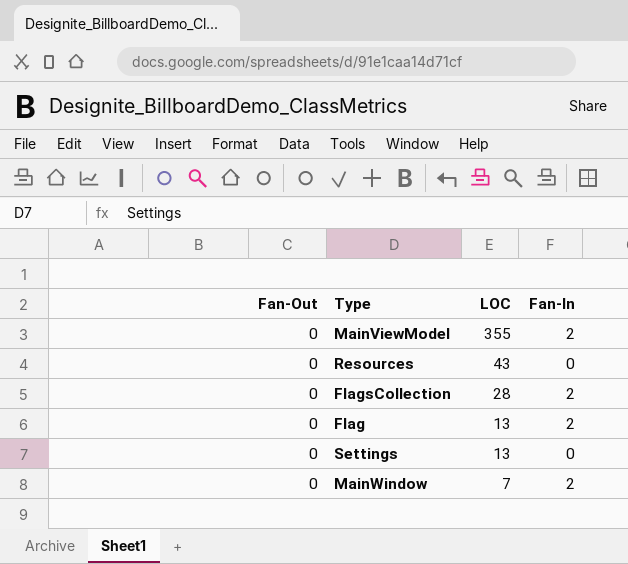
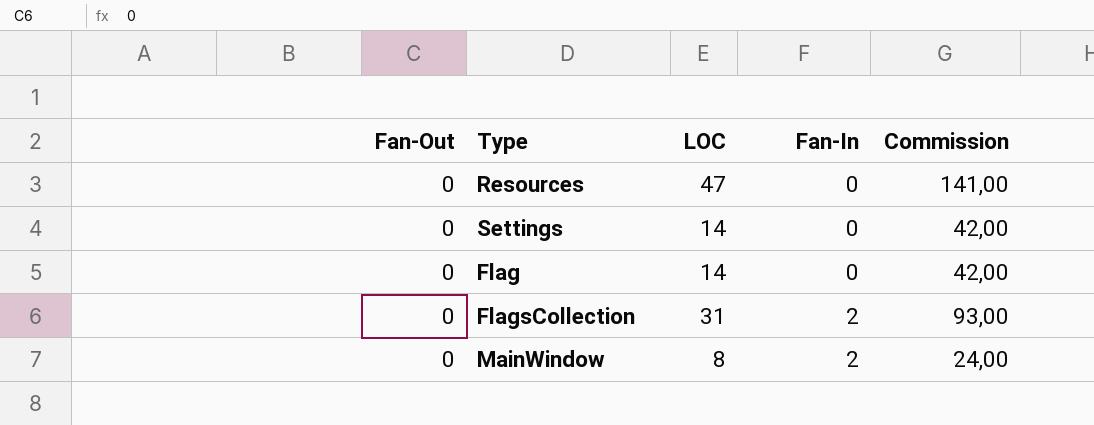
row order: LOC descending -> Fan-In ascending
column Commission | formula: none -> [LOC] * 3
row MainViewModel: 0 | 355 | 2 -> none
Resources | LOC: 43 -> 47
Settings | LOC: 13 -> 14
Flag | LOC: 13 -> 14
Flag | Fan-In: 2 -> 0
FlagsCollection | LOC: 28 -> 31
MainWindow | LOC: 7 -> 8

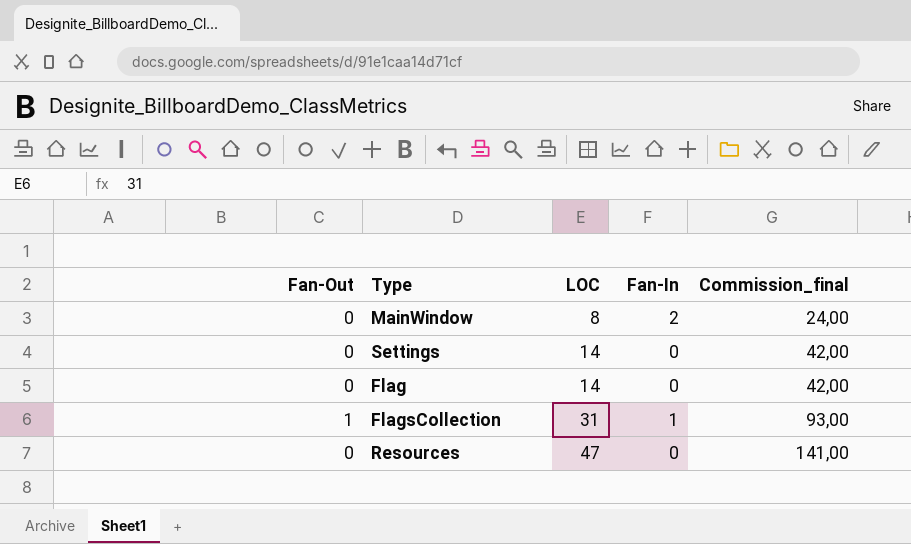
row order: Fan-In ascending -> LOC ascending
column name: Commission -> Commission_final
FlagsCollection | Fan-Out: 0 -> 1
FlagsCollection | Fan-In: 2 -> 1

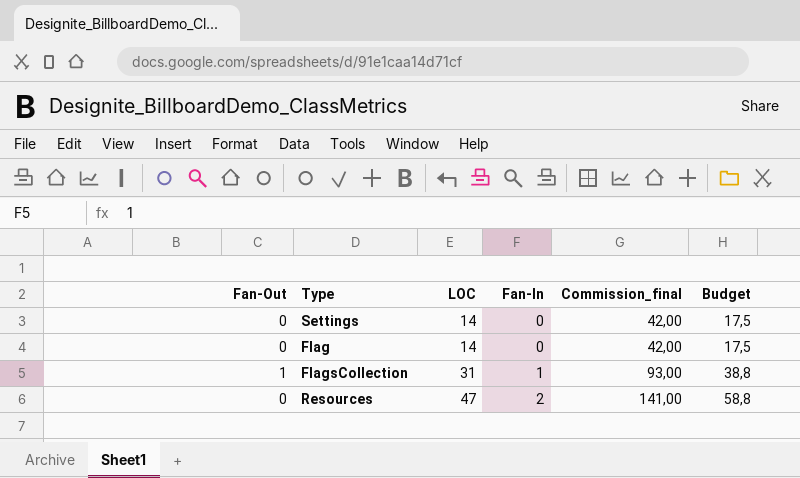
column Budget | formula: none -> [LOC] * 1,25
row MainWindow: 0 | 8 | 2 | 24,00 -> none
Resources | Fan-In: 0 -> 2

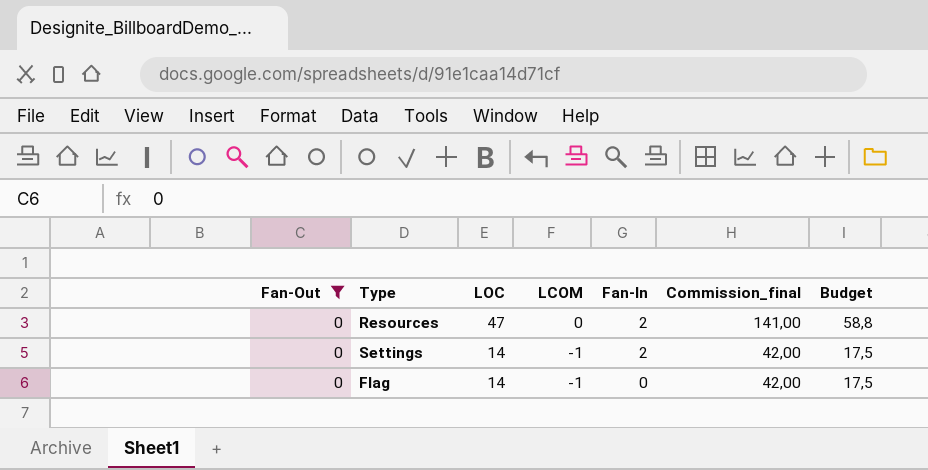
filter: none -> Fan-Out = 0
row order: LOC ascending -> LOC descending
column LCOM | position: none -> 4
Settings | Fan-In: 0 -> 2

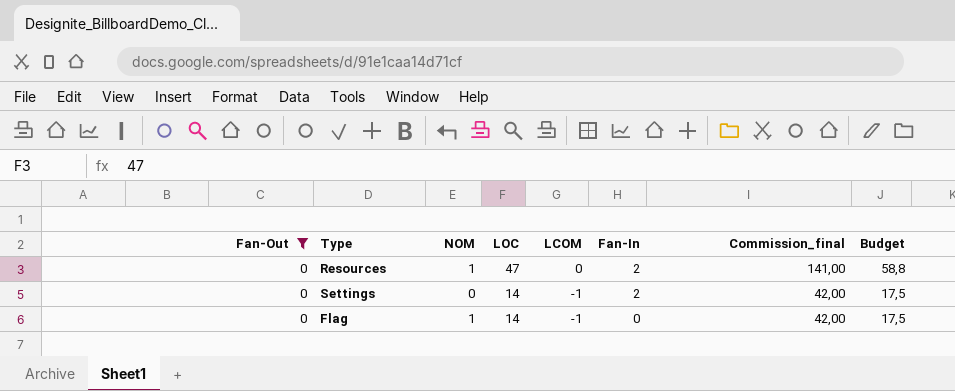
column NOM | position: none -> 3

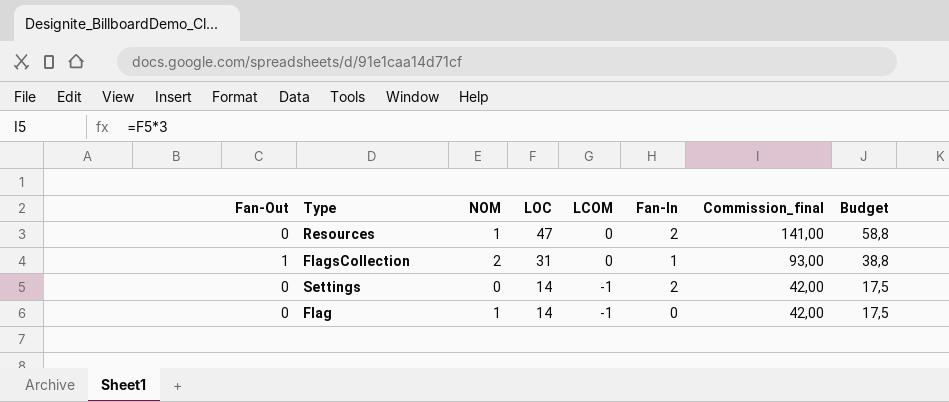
filter: Fan-Out = 0 -> none

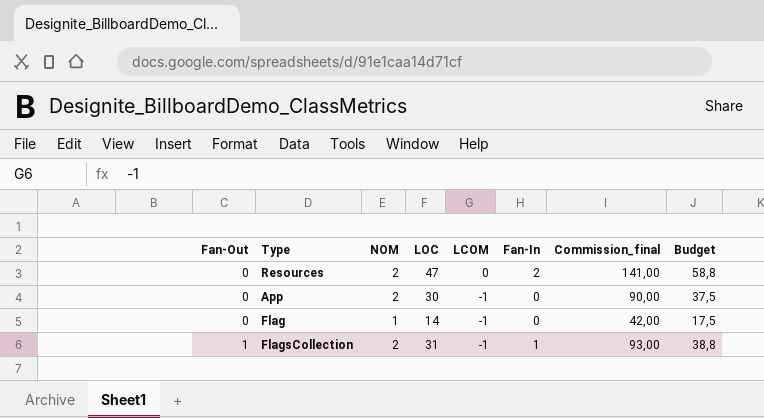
row order: LOC descending -> Fan-Out ascending
row Settings: 0 | 0 | 14 | -1 | 2 | 42,00 | 17,5 -> none
Resources | NOM: 1 -> 2
row App: none -> 0 | 2 | 30 | -1 | 0 | 90,00 | 37,5
FlagsCollection | LCOM: 0 -> -1

